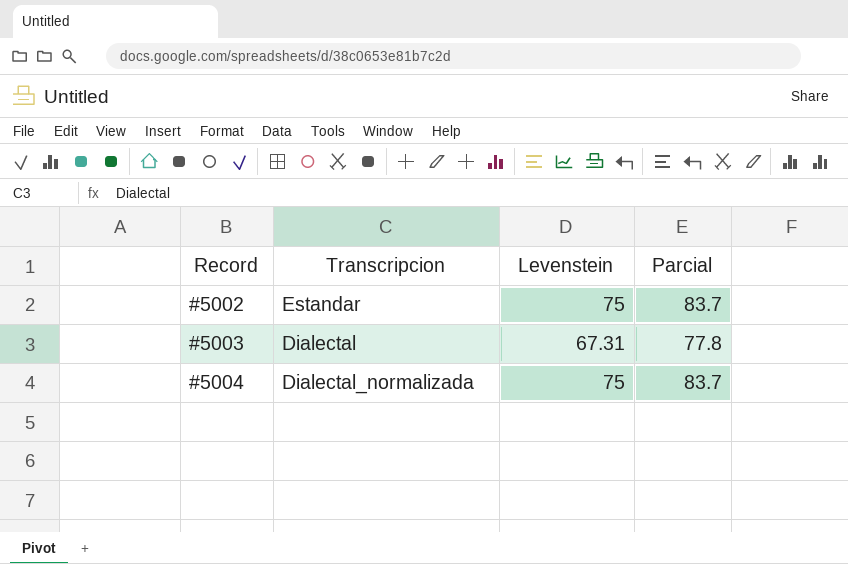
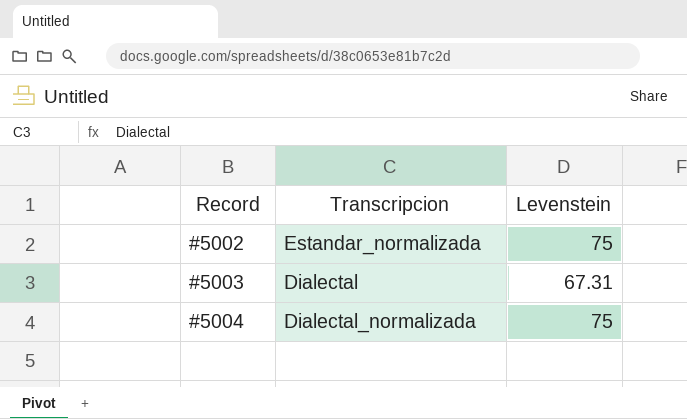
column Parcial | position: 4 -> none
#5002 | Transcripcion: Estandar -> Estandar_normalizada

